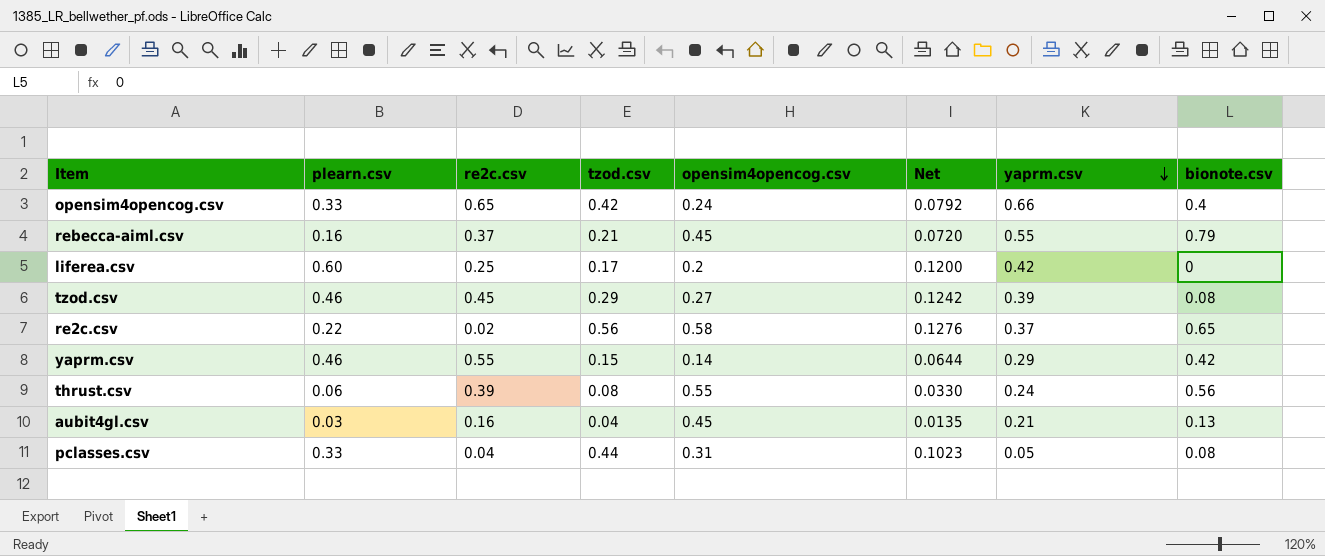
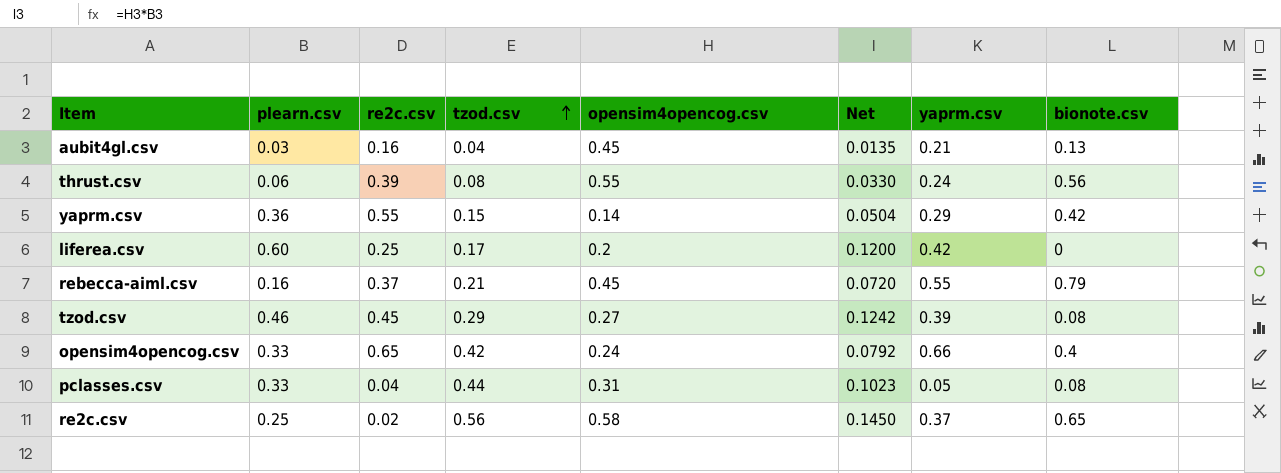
row order: yaprm.csv descending -> tzod.csv ascending
yaprm.csv | plearn.csv: 0.46 -> 0.36
yaprm.csv | Net: 0.0644 -> 0.0504
re2c.csv | plearn.csv: 0.22 -> 0.25
re2c.csv | Net: 0.1276 -> 0.1450

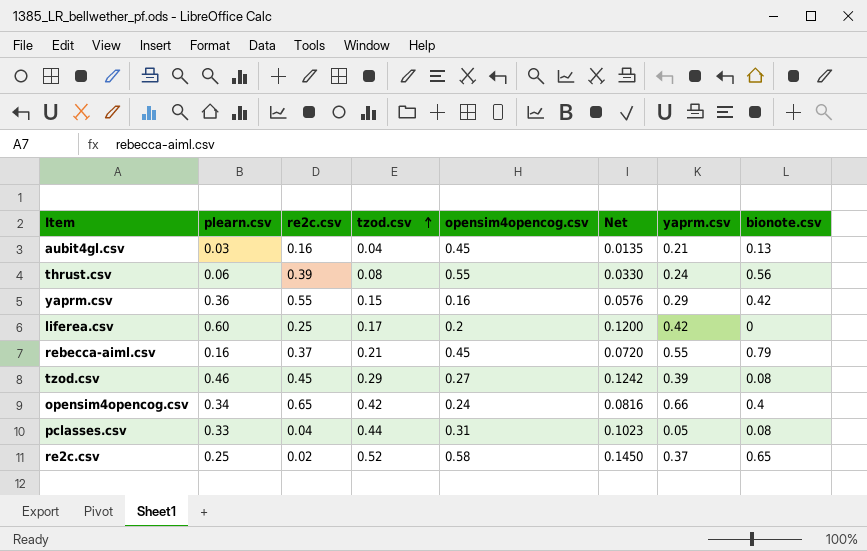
yaprm.csv | opensim4opencog.csv: 0.14 -> 0.16
yaprm.csv | Net: 0.0504 -> 0.0576
opensim4opencog.csv | plearn.csv: 0.33 -> 0.34
opensim4opencog.csv | Net: 0.0792 -> 0.0816
re2c.csv | tzod.csv: 0.56 -> 0.52

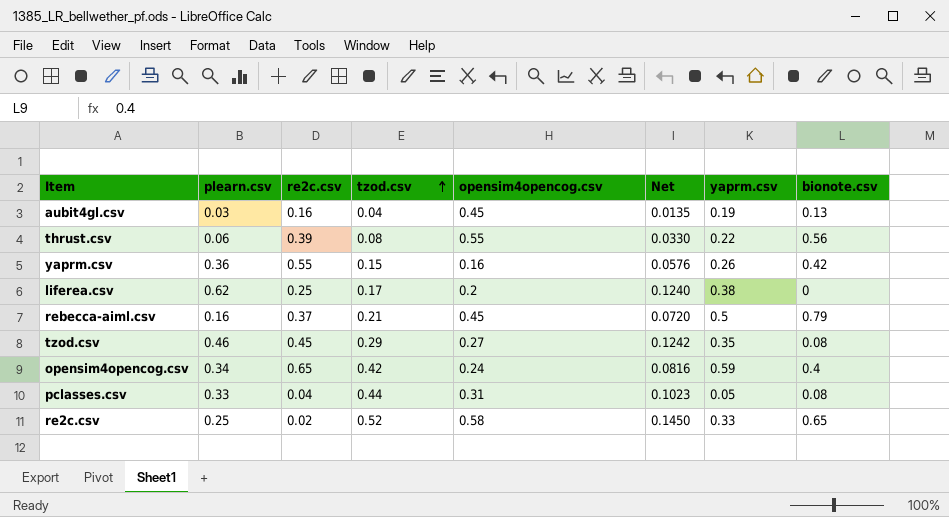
aubit4gl.csv | yaprm.csv: 0.21 -> 0.19
thrust.csv | yaprm.csv: 0.24 -> 0.22
yaprm.csv | yaprm.csv: 0.29 -> 0.26
liferea.csv | plearn.csv: 0.60 -> 0.62
liferea.csv | Net: 0.1200 -> 0.1240
liferea.csv | yaprm.csv: 0.42 -> 0.38
rebecca-aiml.csv | yaprm.csv: 0.55 -> 0.5
tzod.csv | yaprm.csv: 0.39 -> 0.35
opensim4opencog.csv | yaprm.csv: 0.66 -> 0.59
re2c.csv | yaprm.csv: 0.37 -> 0.33

